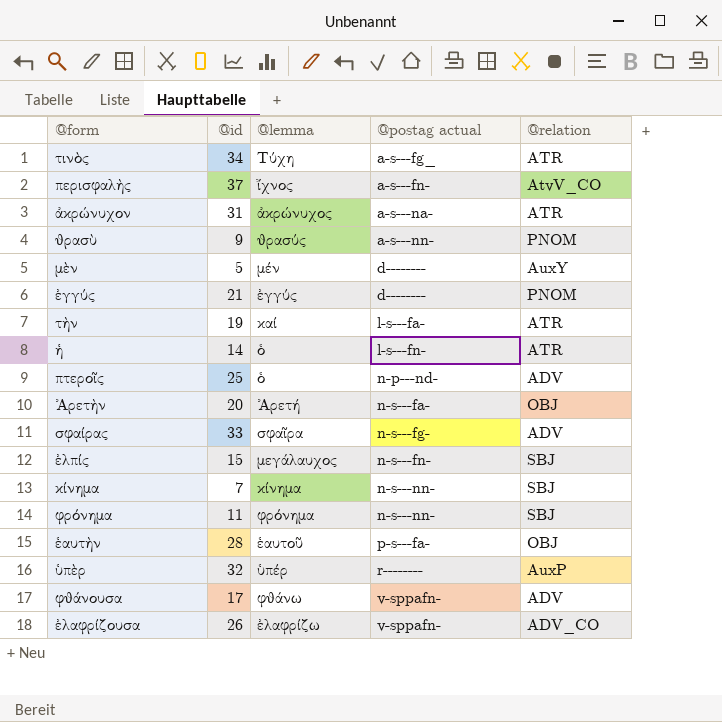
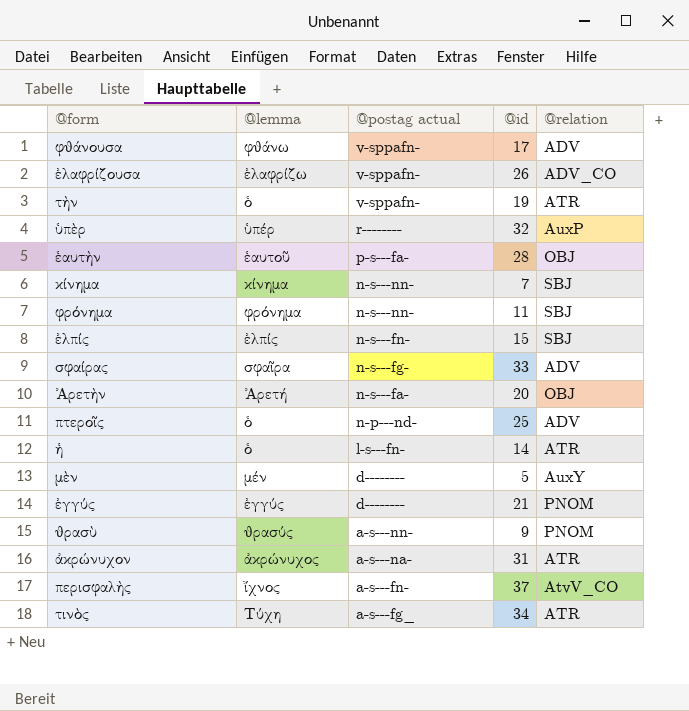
row order: @postag actual ascending -> @postag actual descending
column @id | position: 2 -> 4
τὴν | @lemma: καί -> ὁ
τὴν | @postag actual: l-s---fa- -> v-sppafn-
ἐλπίς | @lemma: μεγάλαυχος -> ἐλπίς

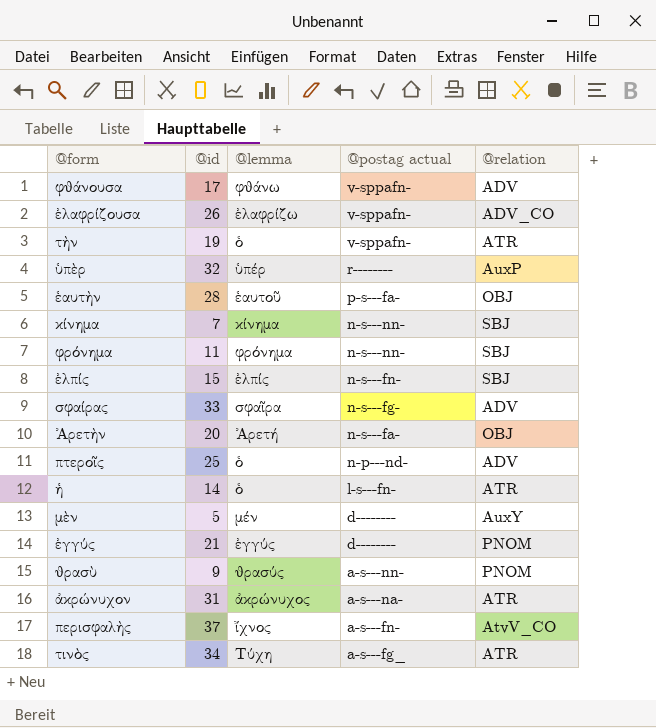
column @id | position: 4 -> 2

